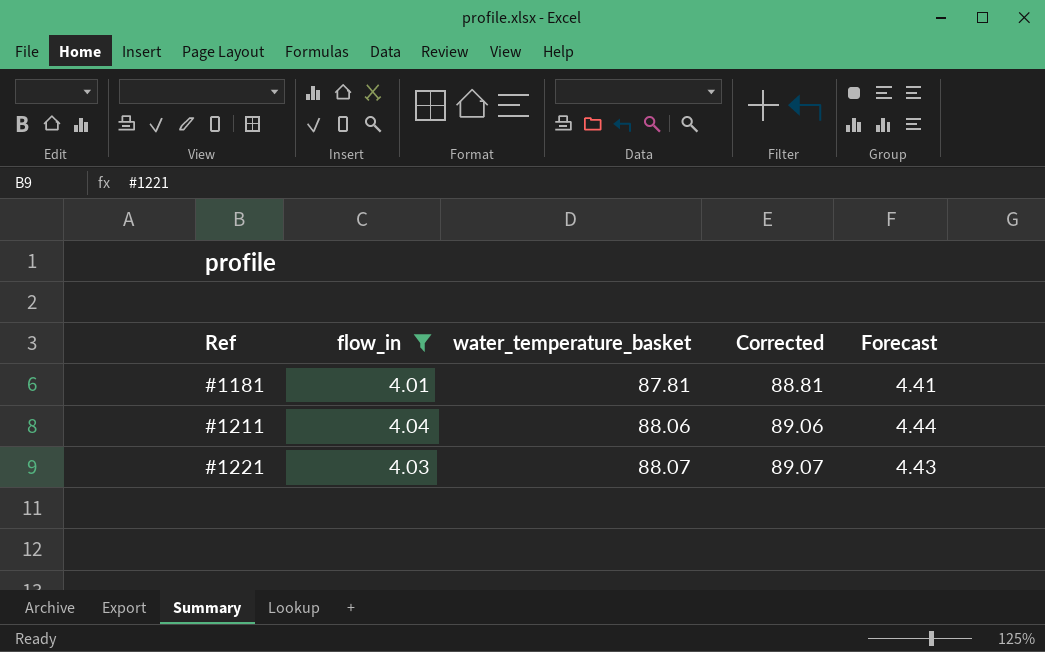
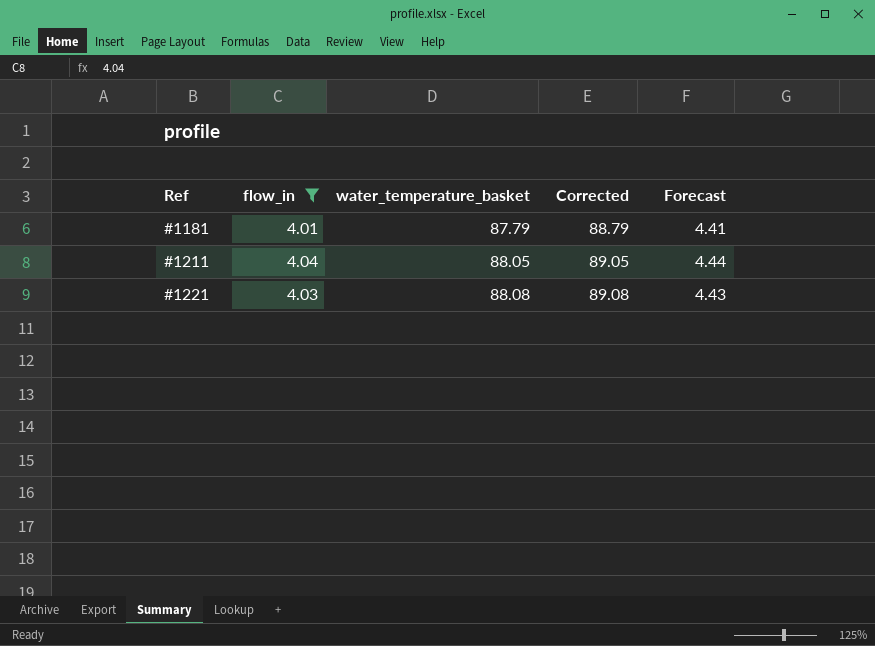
#1181 | water_temperature_basket: 87.81 -> 87.79
#1181 | Corrected: 88.81 -> 88.79
#1211 | water_temperature_basket: 88.06 -> 88.05
#1211 | Corrected: 89.06 -> 89.05
#1221 | water_temperature_basket: 88.07 -> 88.08
#1221 | Corrected: 89.07 -> 89.08

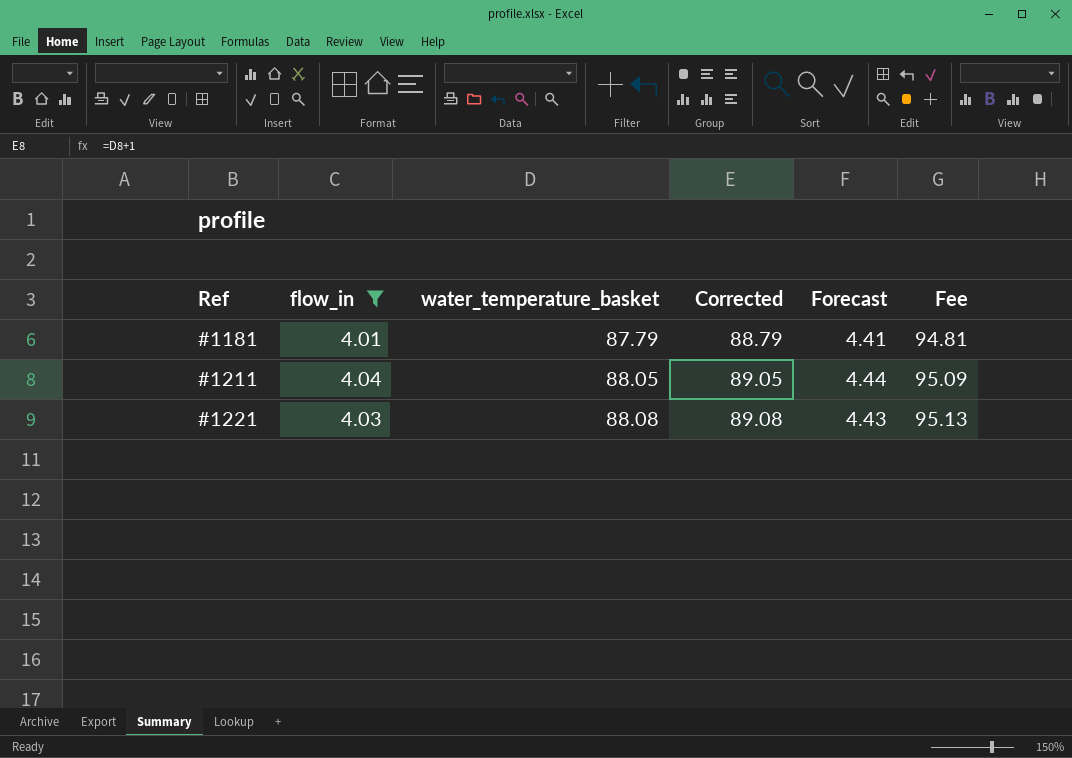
column Fee | formula: none -> [water_temperature_basket] * 1.08

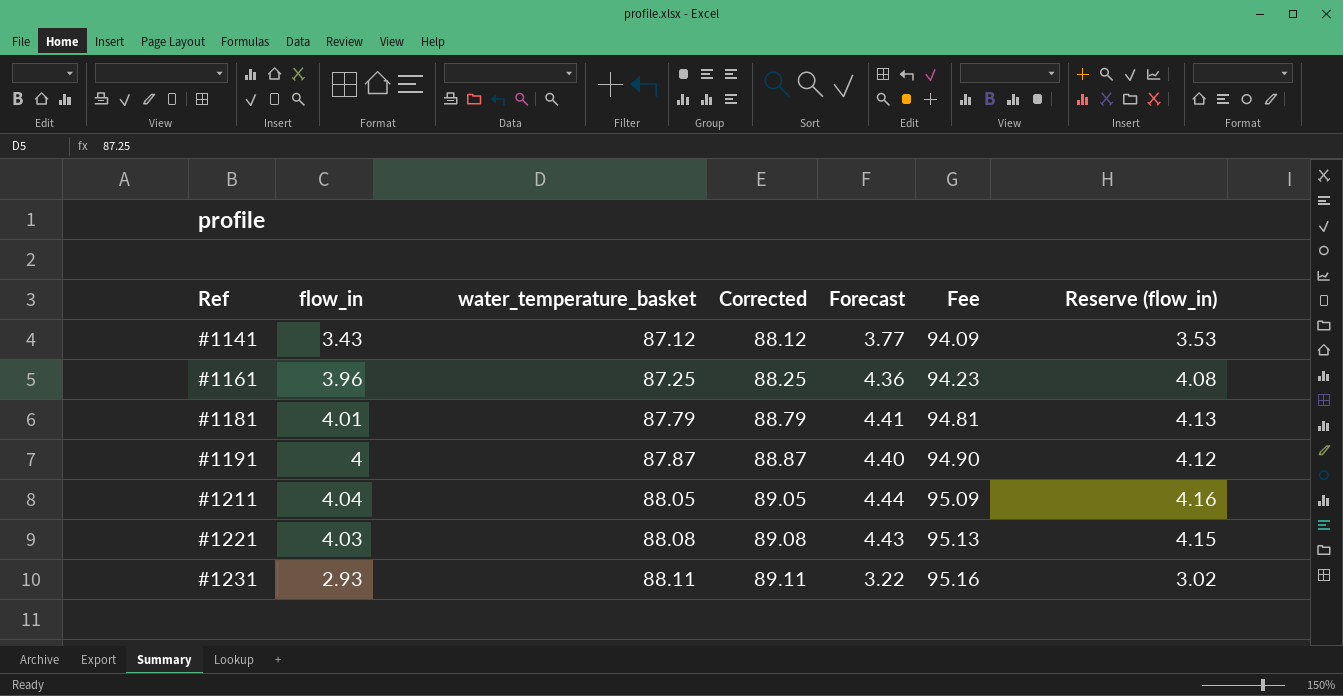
filter: flow_in >= 4.01 -> none
column Reserve (flow_in) | formula: none -> [flow_in] * 1.03

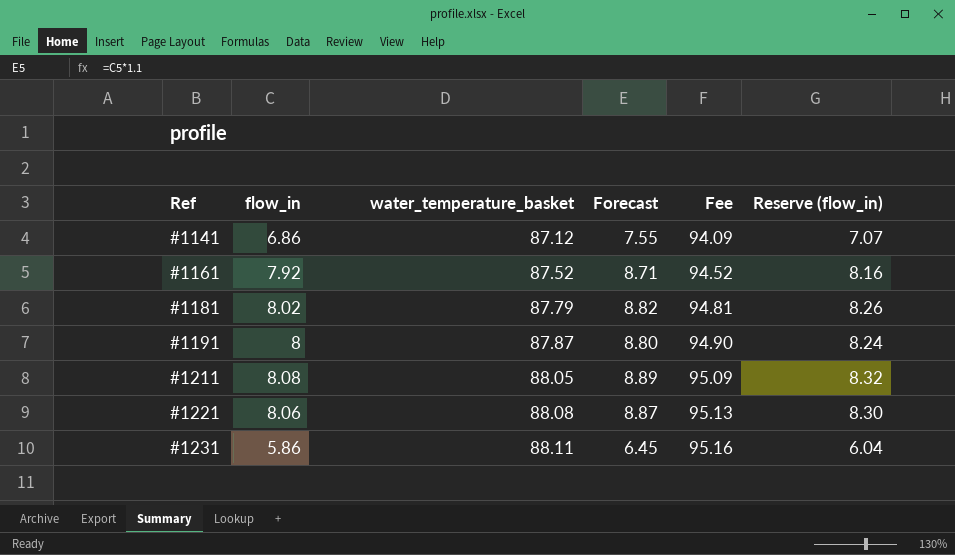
column Corrected | formula: [water_temperature_basket] + 1 -> none
#1141 | flow_in: 3.43 -> 6.86
#1141 | Forecast: 3.77 -> 7.55
#1141 | Reserve (flow_in): 3.53 -> 7.07
#1161 | flow_in: 3.96 -> 7.92
#1161 | water_temperature_basket: 87.25 -> 87.52
#1161 | Forecast: 4.36 -> 8.71
#1161 | Fee: 94.23 -> 94.52
#1161 | Reserve (flow_in): 4.08 -> 8.16
#1181 | flow_in: 4.01 -> 8.02
#1181 | Forecast: 4.41 -> 8.82
#1181 | Reserve (flow_in): 4.13 -> 8.26
#1191 | flow_in: 4 -> 8
#1191 | Forecast: 4.40 -> 8.80
#1191 | Reserve (flow_in): 4.12 -> 8.24
#1211 | flow_in: 4.04 -> 8.08
#1211 | Forecast: 4.44 -> 8.89
#1211 | Reserve (flow_in): 4.16 -> 8.32
#1221 | flow_in: 4.03 -> 8.06
#1221 | Forecast: 4.43 -> 8.87
#1221 | Reserve (flow_in): 4.15 -> 8.30
#1231 | flow_in: 2.93 -> 5.86
#1231 | Forecast: 3.22 -> 6.45
#1231 | Reserve (flow_in): 3.02 -> 6.04

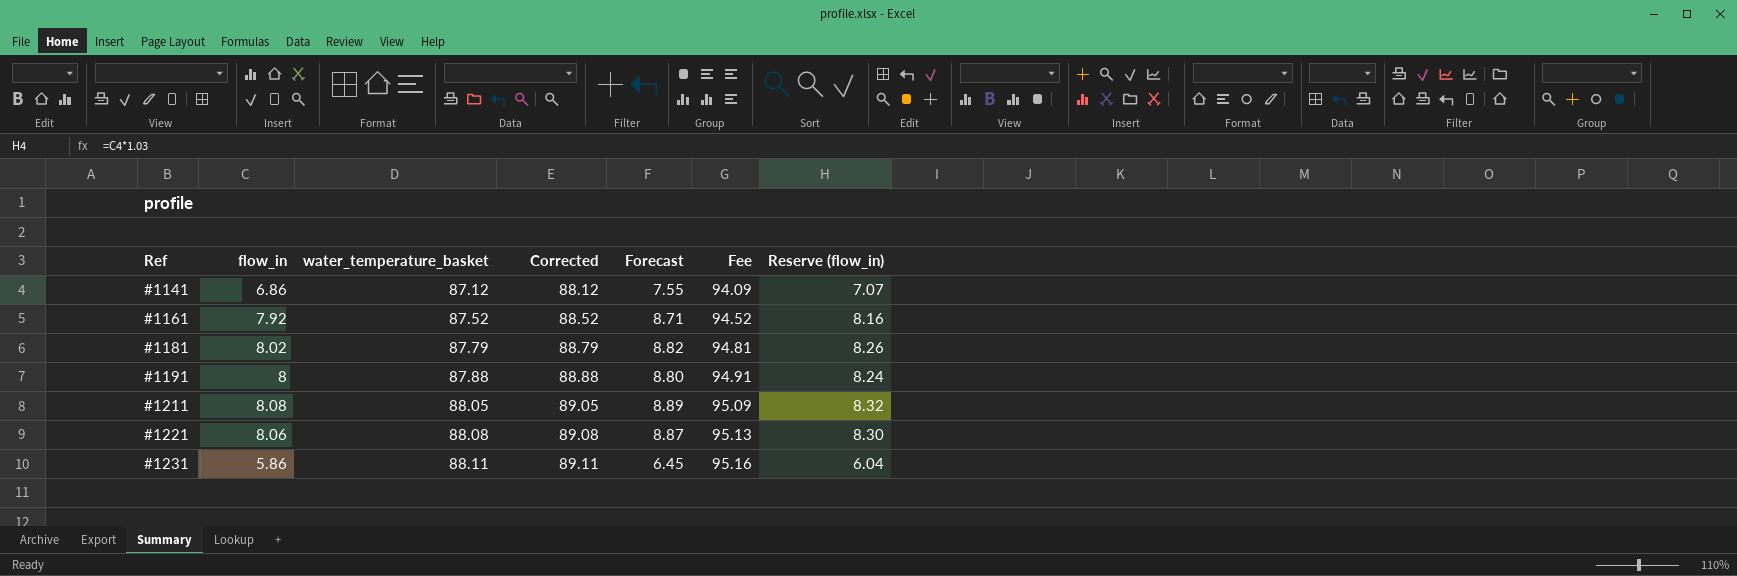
column Corrected | formula: none -> [water_temperature_basket] + 1
#1191 | water_temperature_basket: 87.87 -> 87.88
#1191 | Fee: 94.90 -> 94.91

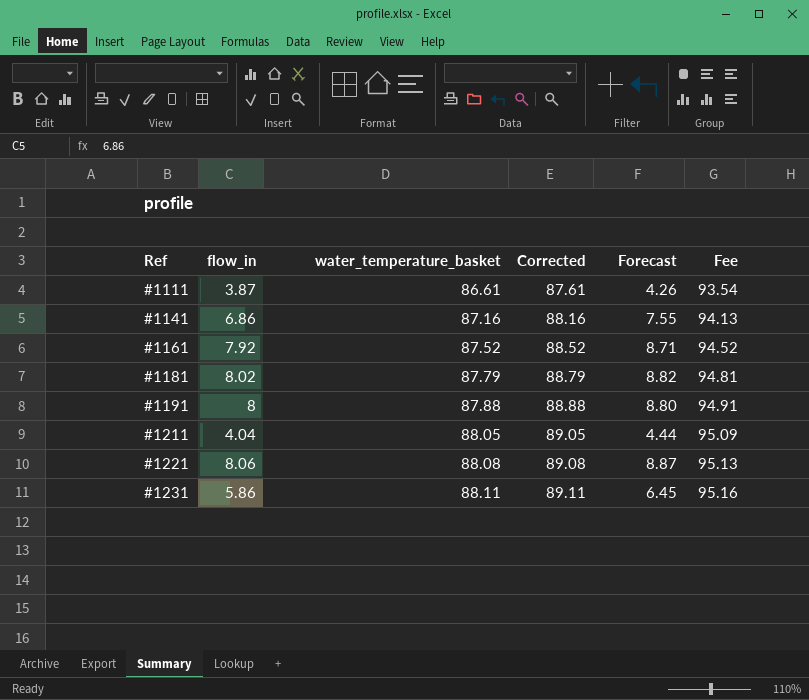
column Reserve (flow_in) | formula: [flow_in] * 1.03 -> none
row #1111: none -> 3.87 | 86.61 | 87.61 | 4.26 | 93.54
#1141 | water_temperature_basket: 87.12 -> 87.16
#1141 | Corrected: 88.12 -> 88.16
#1141 | Fee: 94.09 -> 94.13
#1211 | flow_in: 8.08 -> 4.04
#1211 | Forecast: 8.89 -> 4.44

